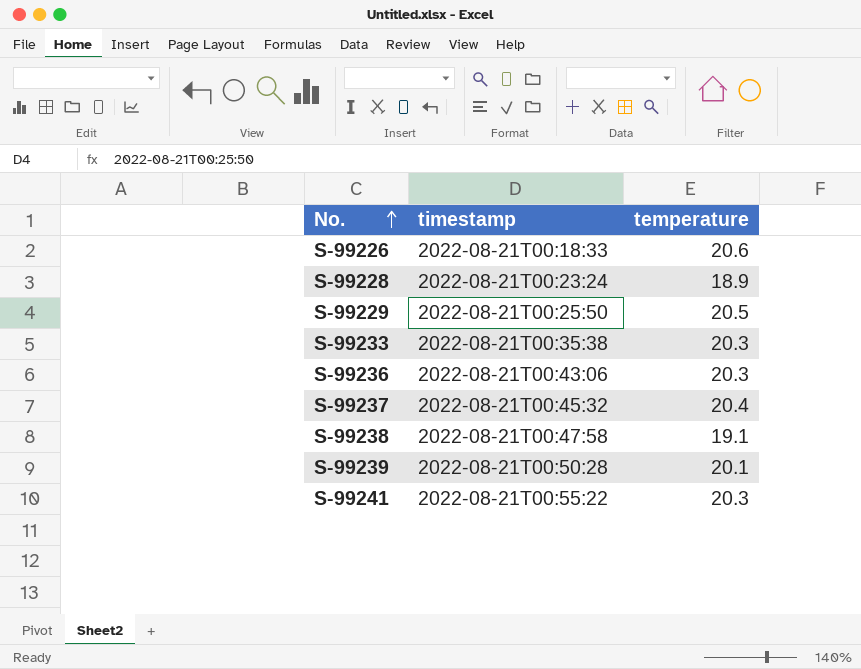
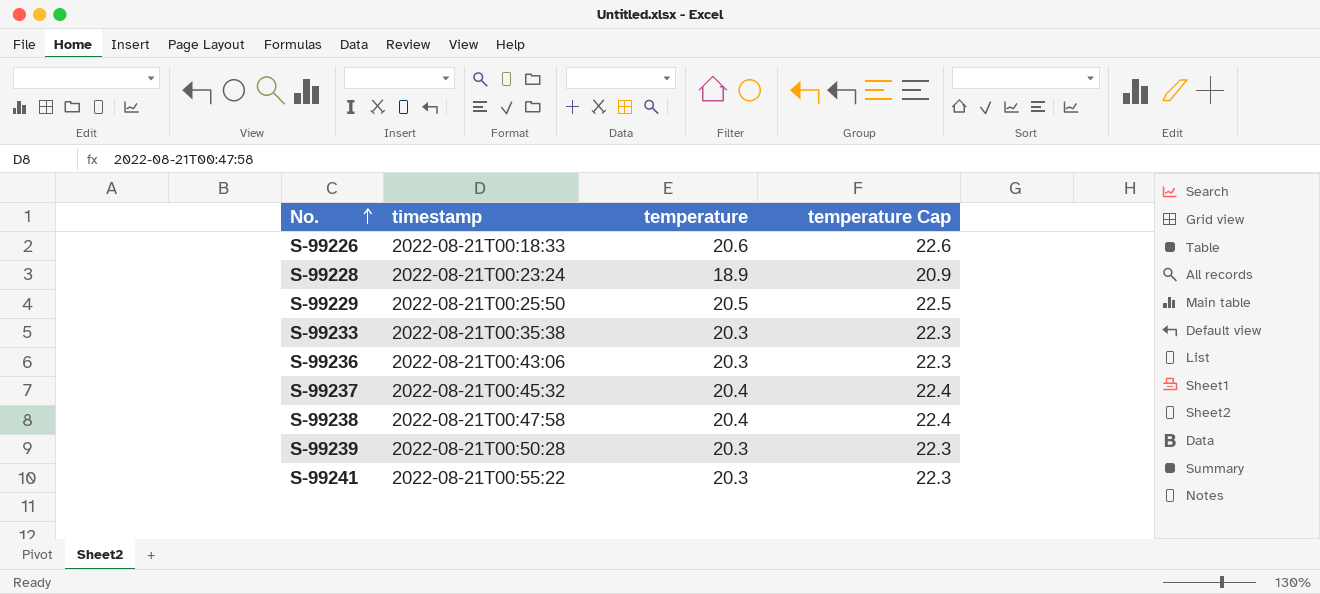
column temperature Cap | formula: none -> [temperature] + 2
S-99238 | temperature: 19.1 -> 20.4
S-99239 | temperature: 20.1 -> 20.3

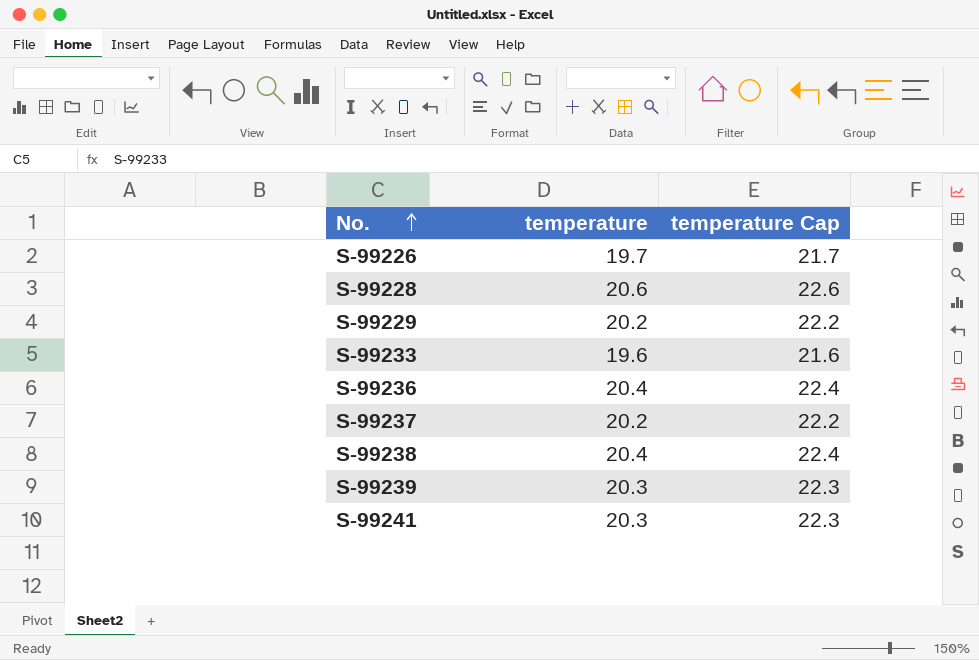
column timestamp | position: 2 -> none
S-99226 | temperature: 20.6 -> 19.7
S-99226 | temperature Cap: 22.6 -> 21.7
S-99228 | temperature: 18.9 -> 20.6
S-99228 | temperature Cap: 20.9 -> 22.6
S-99229 | temperature: 20.5 -> 20.2
S-99229 | temperature Cap: 22.5 -> 22.2
S-99233 | temperature: 20.3 -> 19.6
S-99233 | temperature Cap: 22.3 -> 21.6
S-99236 | temperature: 20.3 -> 20.4
S-99236 | temperature Cap: 22.3 -> 22.4
S-99237 | temperature: 20.4 -> 20.2
S-99237 | temperature Cap: 22.4 -> 22.2

